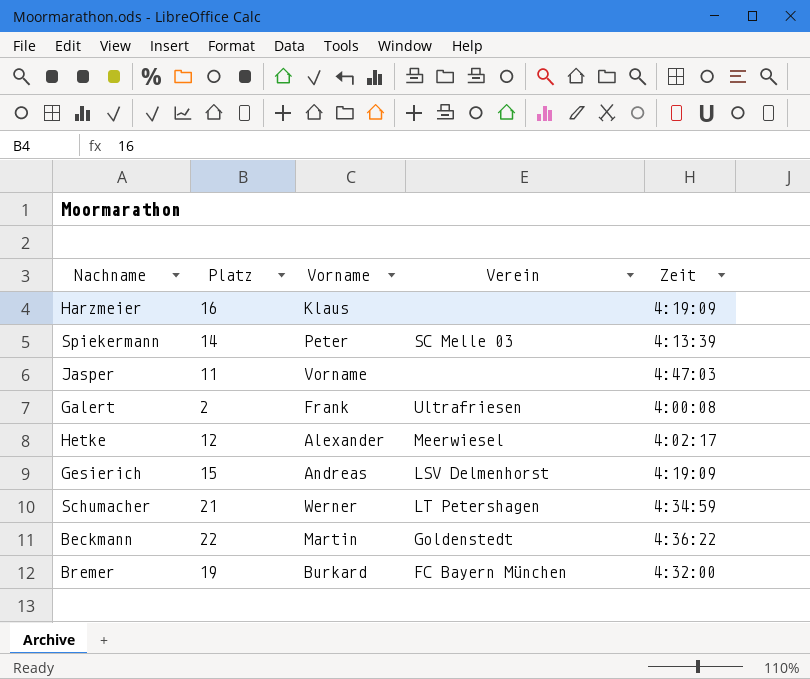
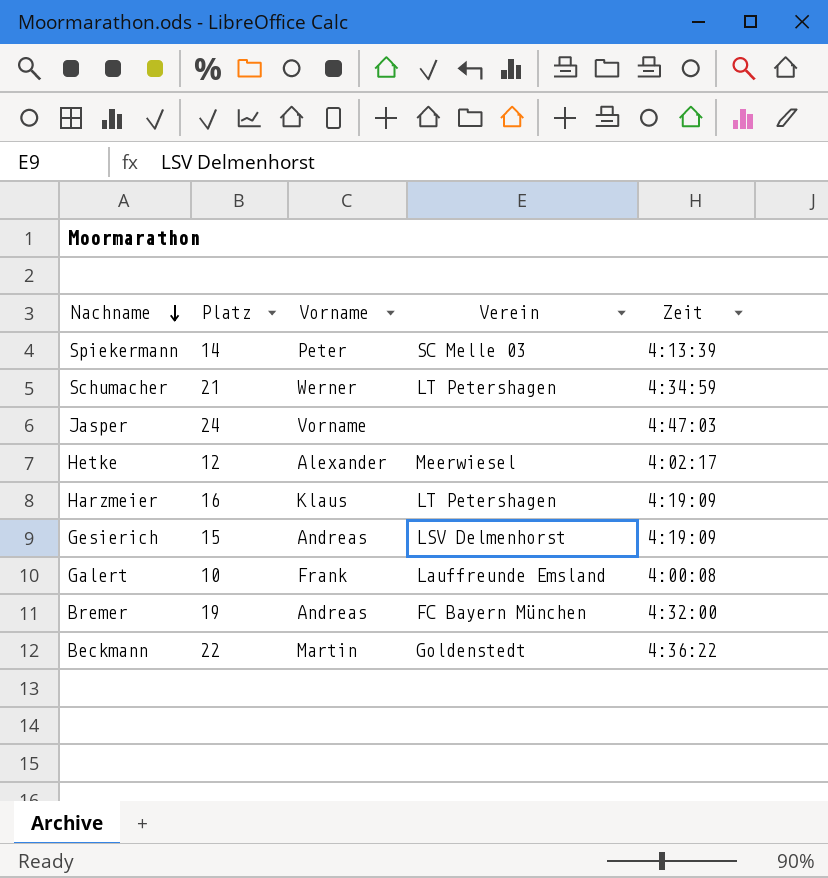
row order: none -> Nachname descending
Jasper | Platz: 11 -> 24
Harzmeier | Verein: none -> LT Petershagen
Galert | Platz: 2 -> 10
Galert | Verein: Ultrafriesen -> Lauffreunde Emsland
Bremer | Vorname: Burkard -> Andreas

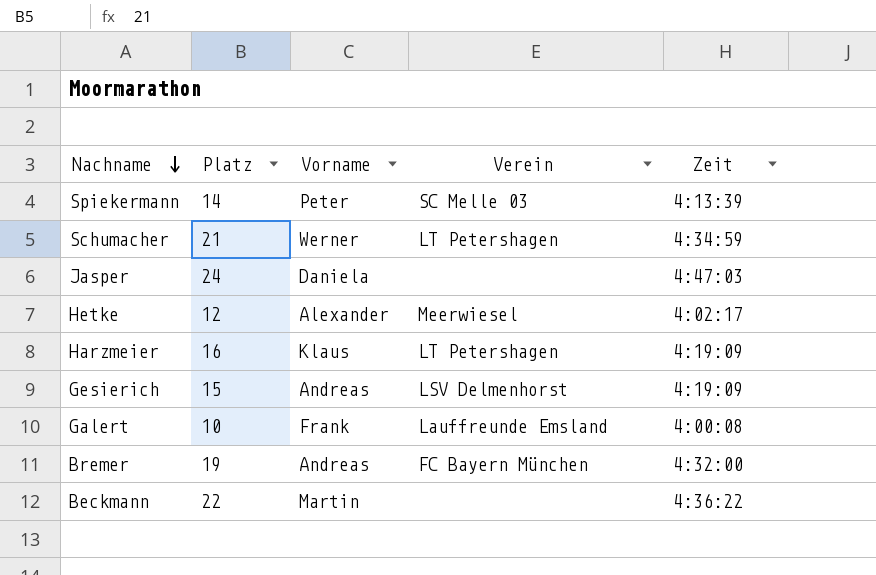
Jasper | Vorname: Vorname -> Daniela
Beckmann | Verein: Goldenstedt -> none

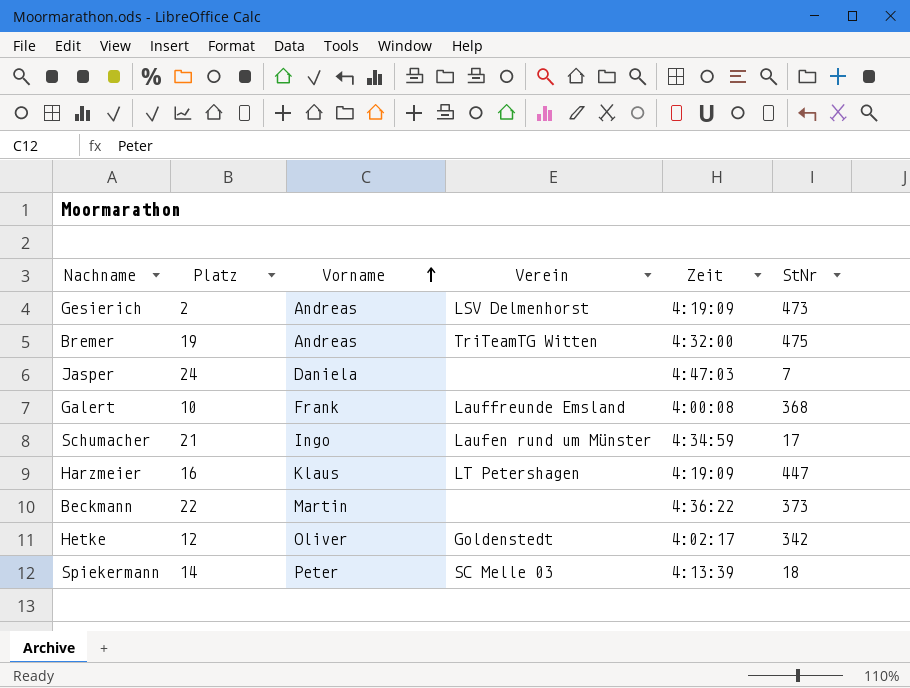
row order: Nachname descending -> Vorname ascending
column StNr | position: none -> 6
Gesierich | Platz: 15 -> 2
Bremer | Verein: FC Bayern München -> TriTeamTG Witten
Schumacher | Vorname: Werner -> Ingo
Schumacher | Verein: LT Petershagen -> Laufen rund um Münster
Hetke | Vorname: Alexander -> Oliver
Hetke | Verein: Meerwiesel -> Goldenstedt

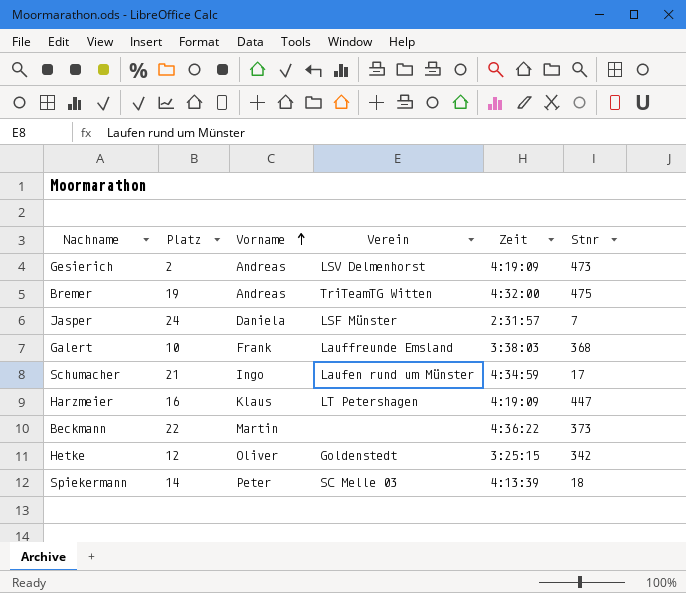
column name: StNr -> Stnr
Jasper | Verein: none -> LSF Münster
Jasper | Zeit: 4:47:03 -> 2:31:57
Galert | Zeit: 4:00:08 -> 3:38:03
Hetke | Zeit: 4:02:17 -> 3:25:15

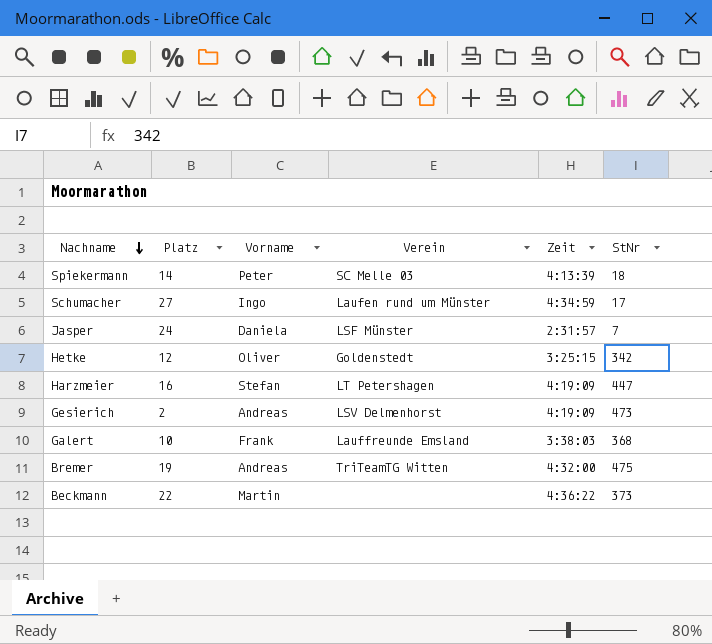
row order: Vorname ascending -> Nachname descending
column name: Stnr -> StNr
Schumacher | Platz: 21 -> 27
Harzmeier | Vorname: Klaus -> Stefan

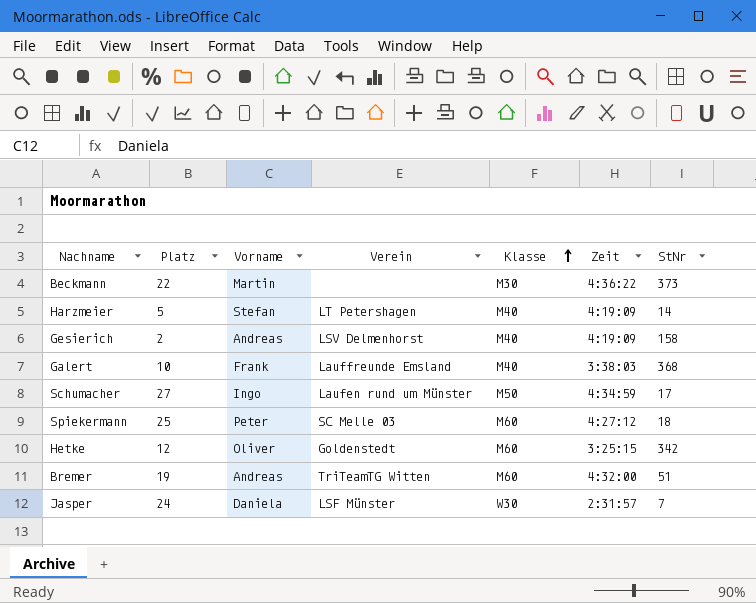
row order: Nachname descending -> Klasse ascending
column Klasse | position: none -> 5
Harzmeier | Platz: 16 -> 5
Harzmeier | StNr: 447 -> 14
Gesierich | StNr: 473 -> 158
Spiekermann | Platz: 14 -> 25
Spiekermann | Zeit: 4:13:39 -> 4:27:12
Bremer | StNr: 475 -> 51

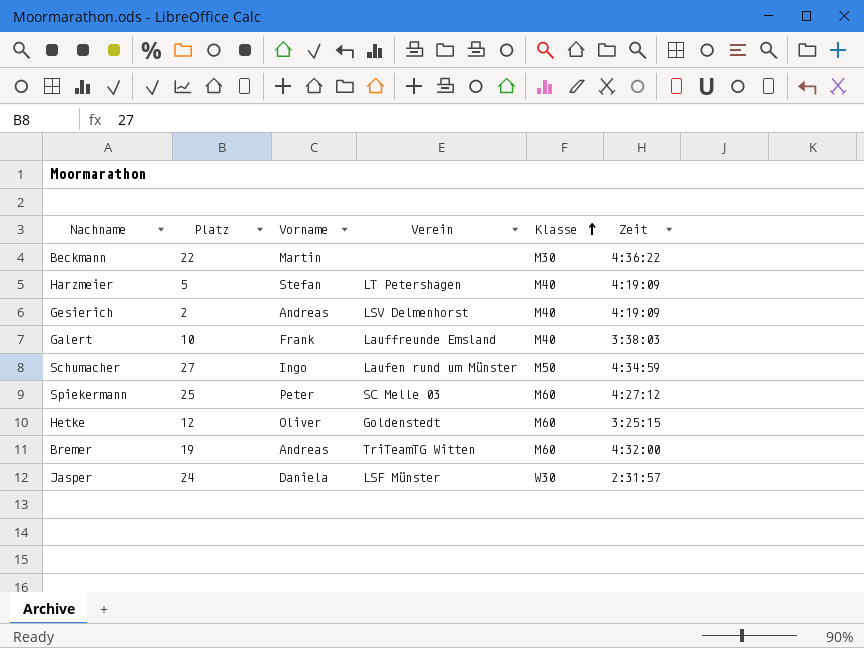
column StNr | position: 7 -> none

